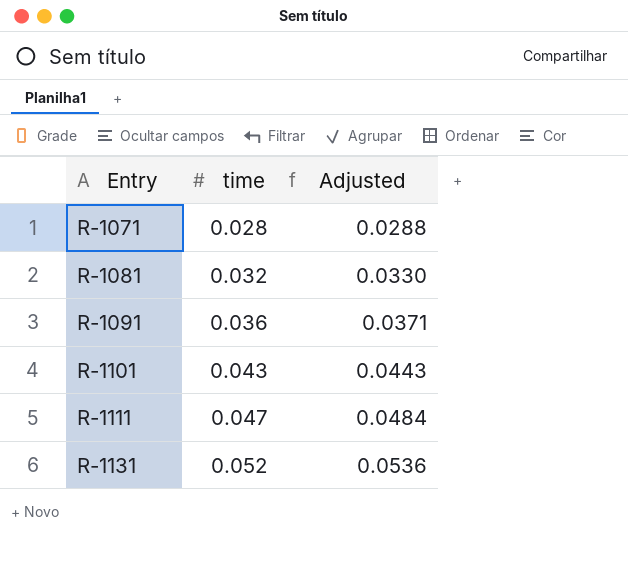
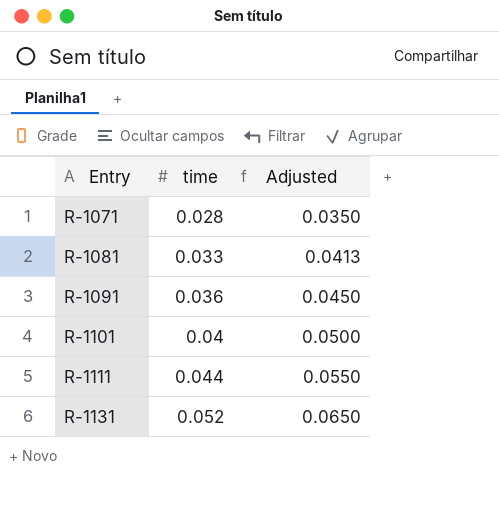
column Adjusted | formula: [time] * 1.03 -> [time] * 1.25
R-1081 | time: 0.032 -> 0.033
R-1101 | time: 0.043 -> 0.04
R-1111 | time: 0.047 -> 0.044

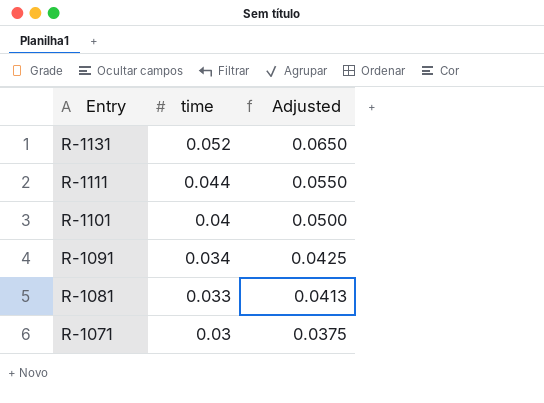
row order: Entry ascending -> Entry descending
R-1091 | time: 0.036 -> 0.034
R-1091 | Adjusted: 0.0450 -> 0.0425
R-1071 | time: 0.028 -> 0.03
R-1071 | Adjusted: 0.0350 -> 0.0375

